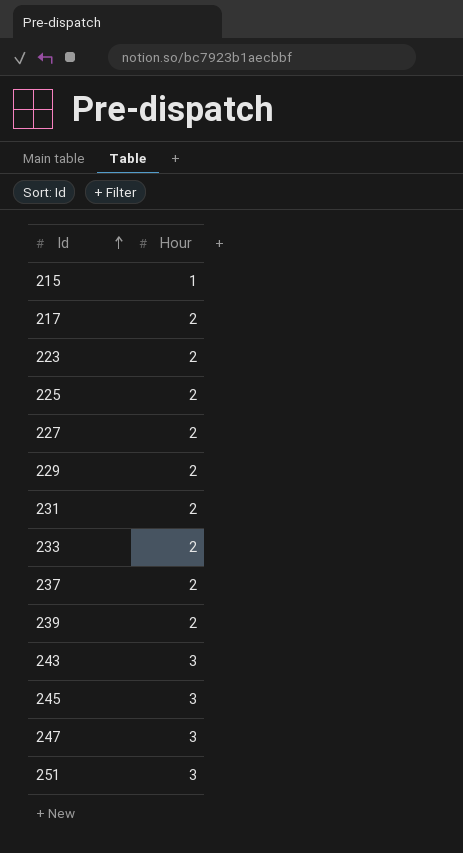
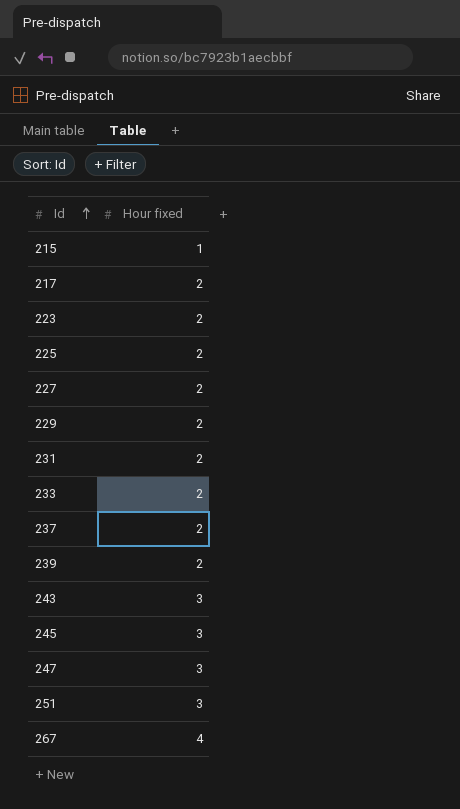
column name: Hour -> Hour fixed
row 267: none -> 4

